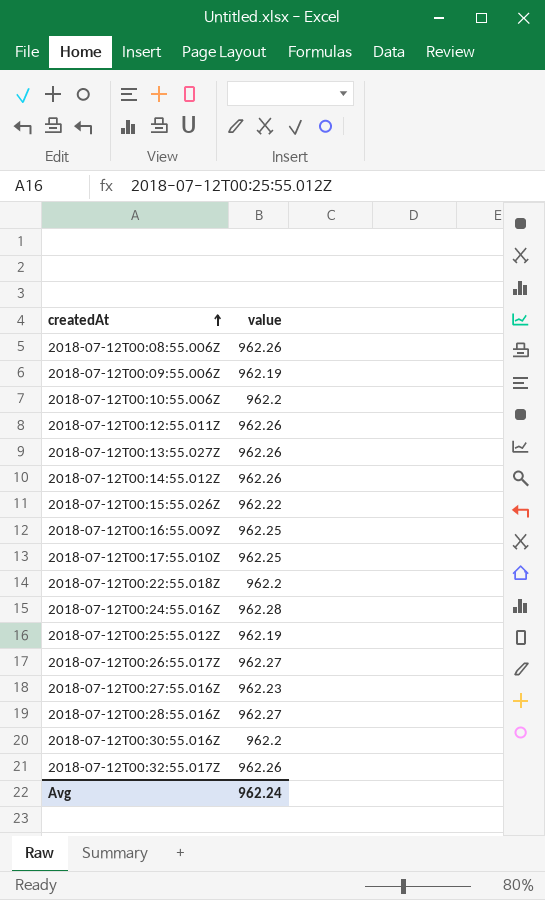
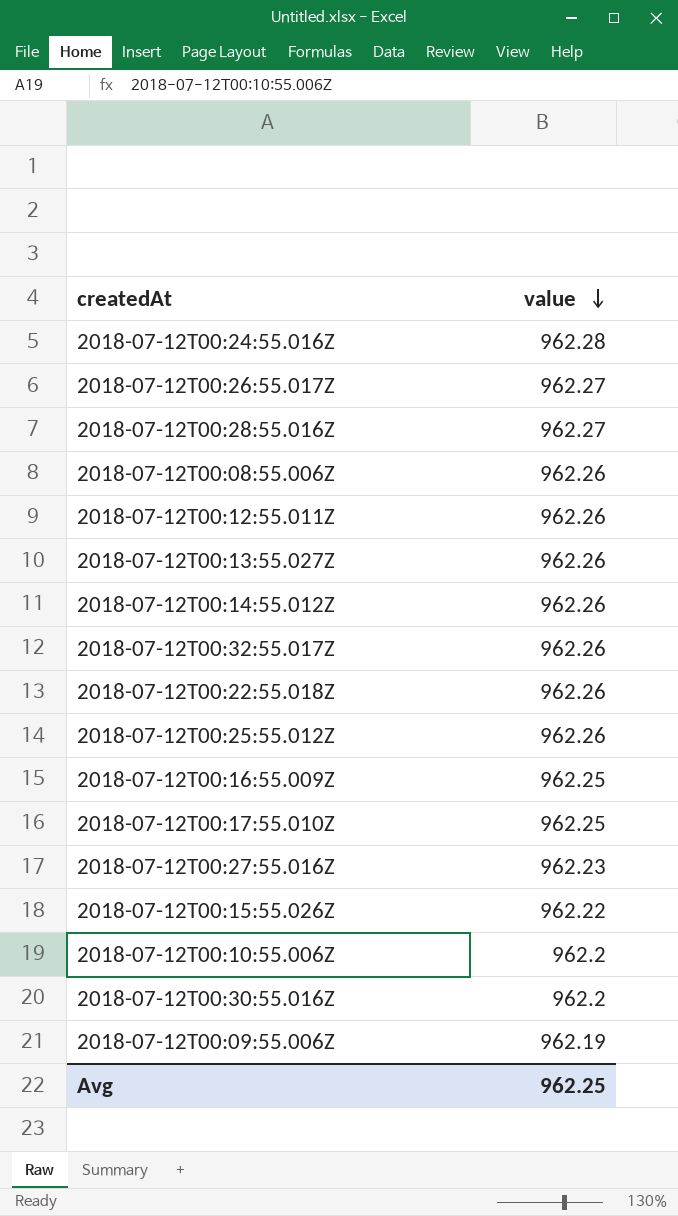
row order: createdAt ascending -> value descending
2018-07-12T00:22:55.018Z | value: 962.2 -> 962.26
2018-07-12T00:25:55.012Z | value: 962.19 -> 962.26
Avg | value: 962.24 -> 962.25

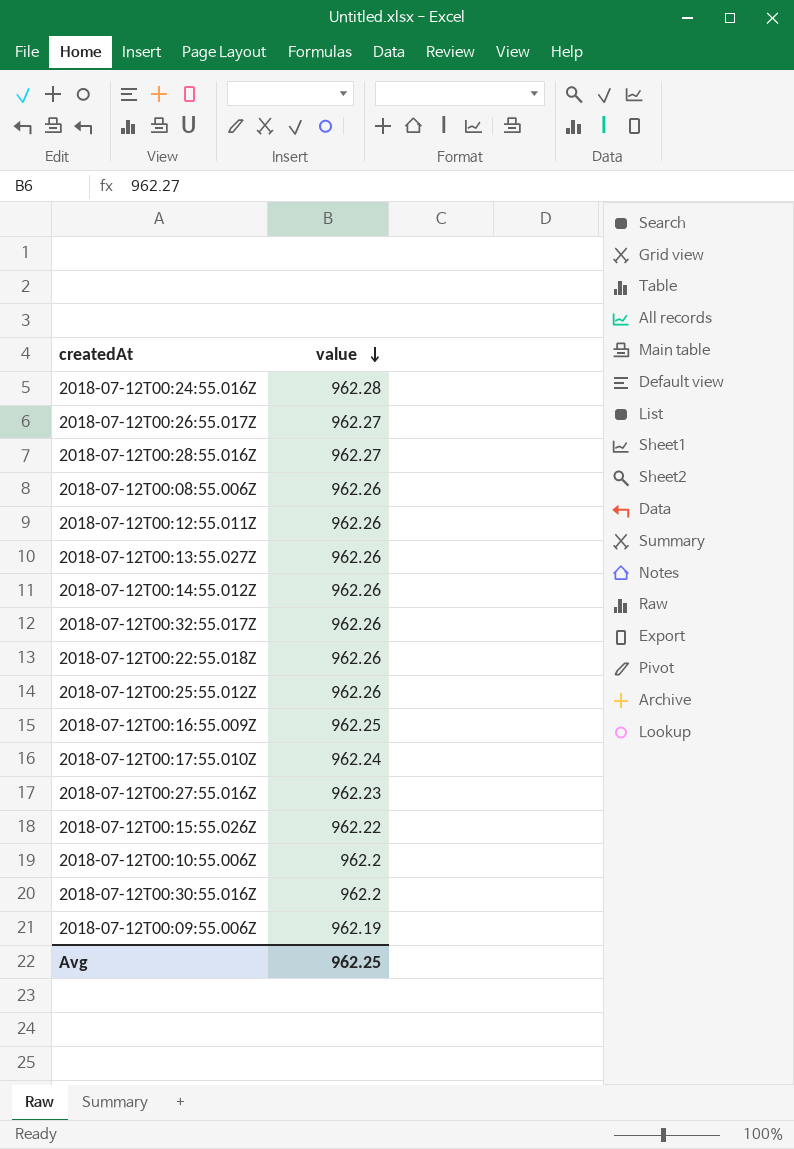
2018-07-12T00:17:55.010Z | value: 962.25 -> 962.24

